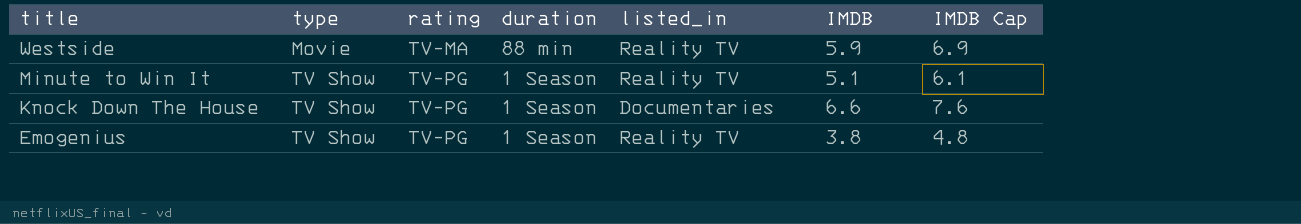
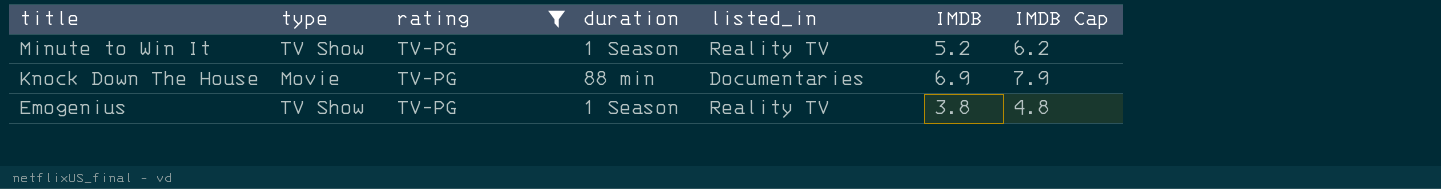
filter: none -> rating = TV-PG
Minute to Win It | IMDB: 5.1 -> 5.2
Minute to Win It | IMDB Cap: 6.1 -> 6.2
Knock Down The House | type: TV Show -> Movie
Knock Down The House | duration: 1 Season -> 88 min
Knock Down The House | IMDB: 6.6 -> 6.9
Knock Down The House | IMDB Cap: 7.6 -> 7.9

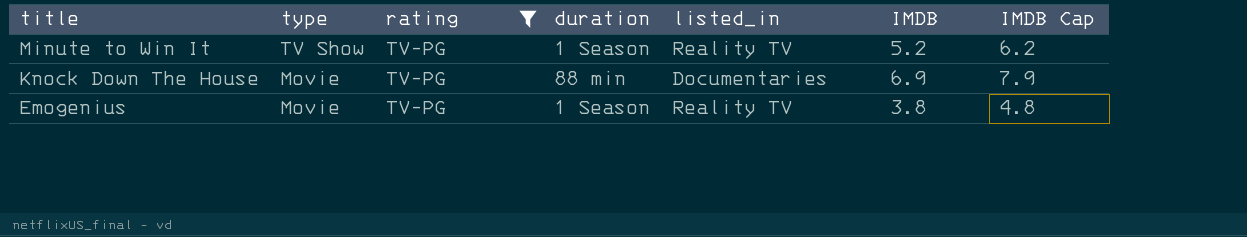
Emogenius | type: TV Show -> Movie

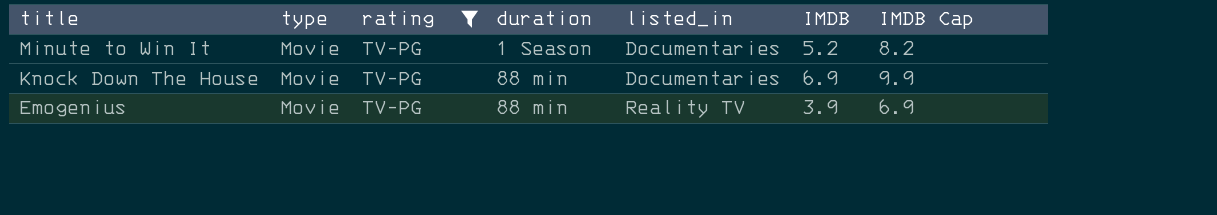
column IMDB Cap | formula: [IMDB] + 1 -> [IMDB] + 3
Minute to Win It | type: TV Show -> Movie
Minute to Win It | listed_in: Reality TV -> Documentaries
Emogenius | duration: 1 Season -> 88 min
Emogenius | IMDB: 3.8 -> 3.9

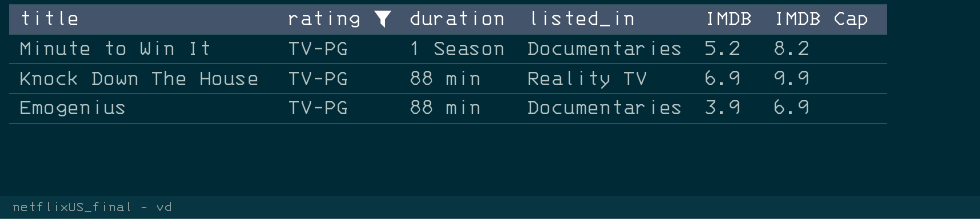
column type | position: 2 -> none
Knock Down The House | listed_in: Documentaries -> Reality TV
Emogenius | listed_in: Reality TV -> Documentaries

